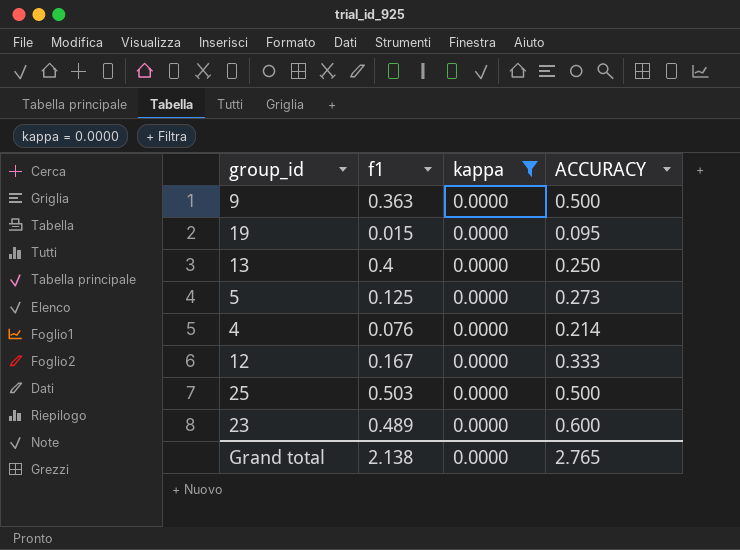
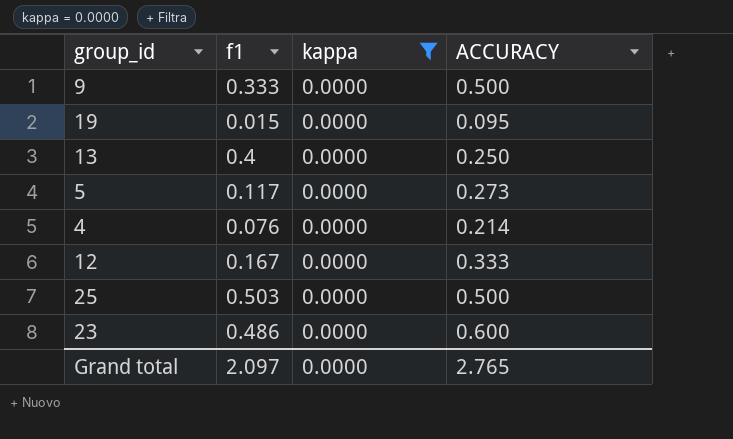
9 | f1: 0.363 -> 0.333
5 | f1: 0.125 -> 0.117
23 | f1: 0.489 -> 0.486
Grand total | f1: 2.138 -> 2.097

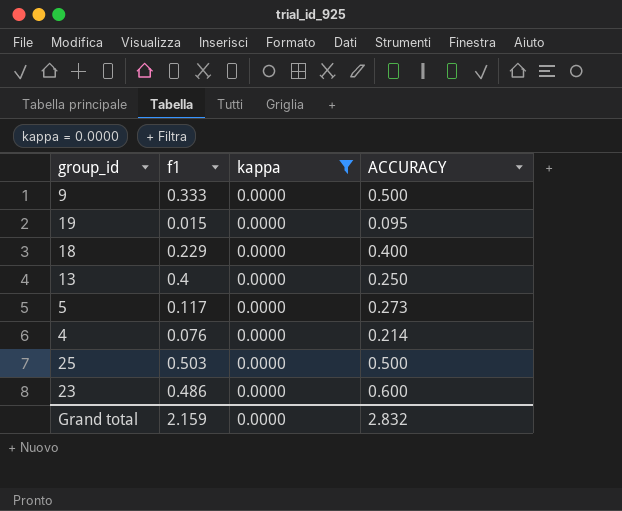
row 12: 0.167 | 0.0000 | 0.333 -> none
row 18: none -> 0.229 | 0.0000 | 0.400
Grand total | f1: 2.097 -> 2.159
Grand total | ACCURACY: 2.765 -> 2.832

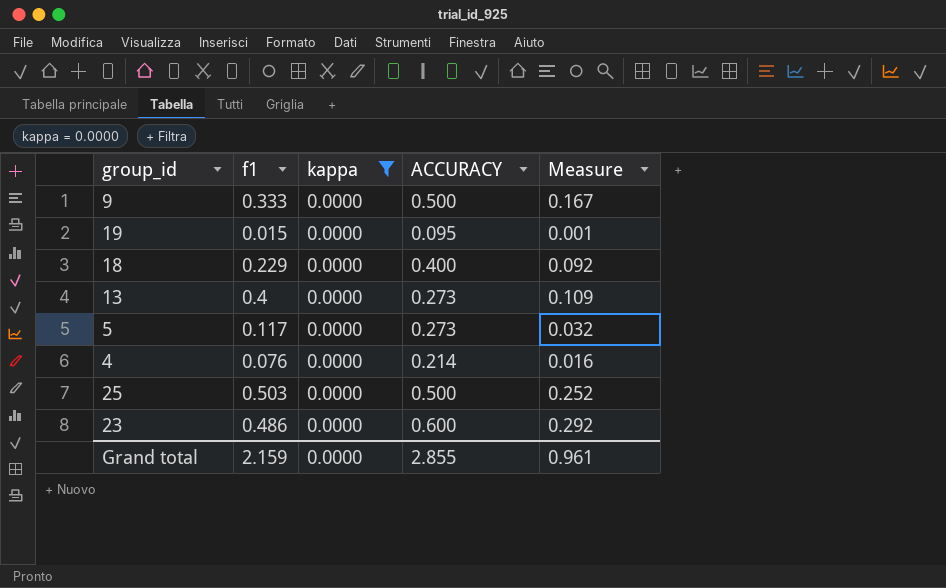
column Measure | formula: none -> [f1] * [ACCURACY]
13 | ACCURACY: 0.250 -> 0.273
Grand total | ACCURACY: 2.832 -> 2.855

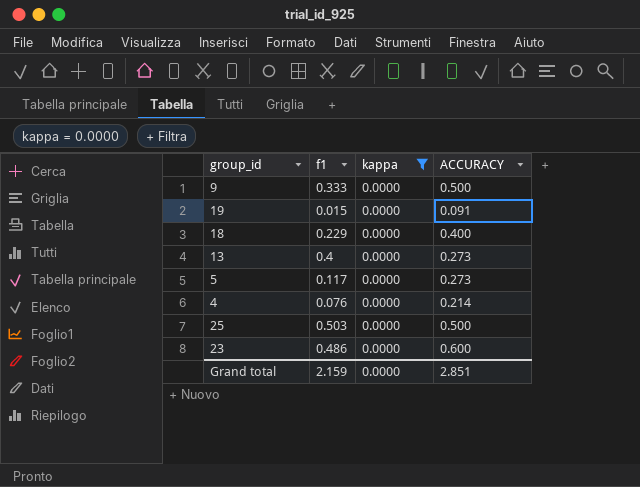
column Measure | formula: [f1] * [ACCURACY] -> none
19 | ACCURACY: 0.095 -> 0.091
Grand total | ACCURACY: 2.855 -> 2.851

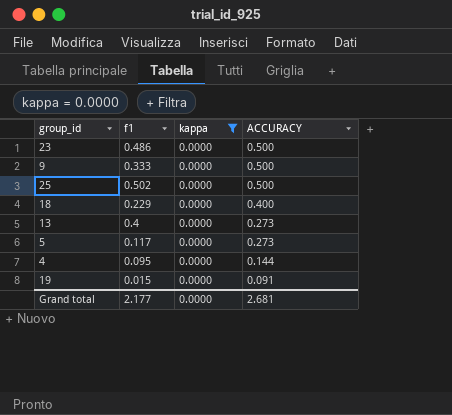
row order: none -> ACCURACY descending
23 | ACCURACY: 0.600 -> 0.500
25 | f1: 0.503 -> 0.502
4 | f1: 0.076 -> 0.095
4 | ACCURACY: 0.214 -> 0.144
Grand total | f1: 2.159 -> 2.177
Grand total | ACCURACY: 2.851 -> 2.681

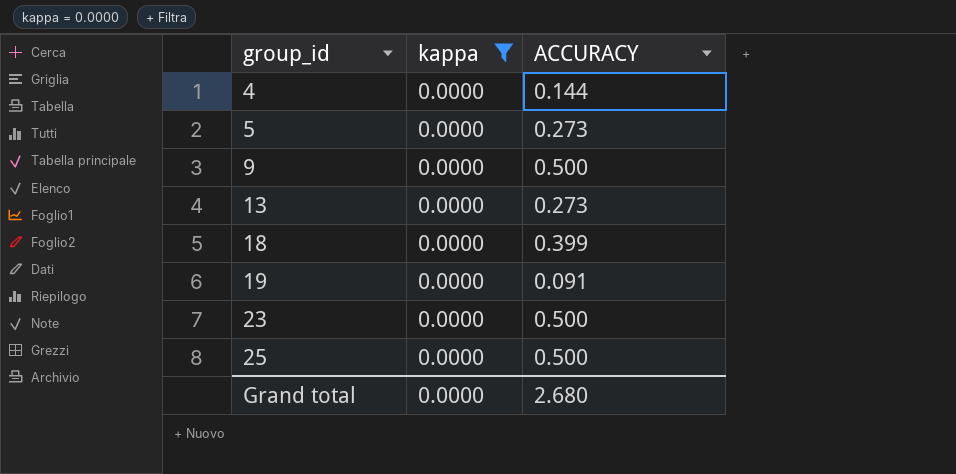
row order: ACCURACY descending -> group_id ascending
column f1 | position: 2 -> none
18 | ACCURACY: 0.400 -> 0.399
Grand total | ACCURACY: 2.681 -> 2.680

